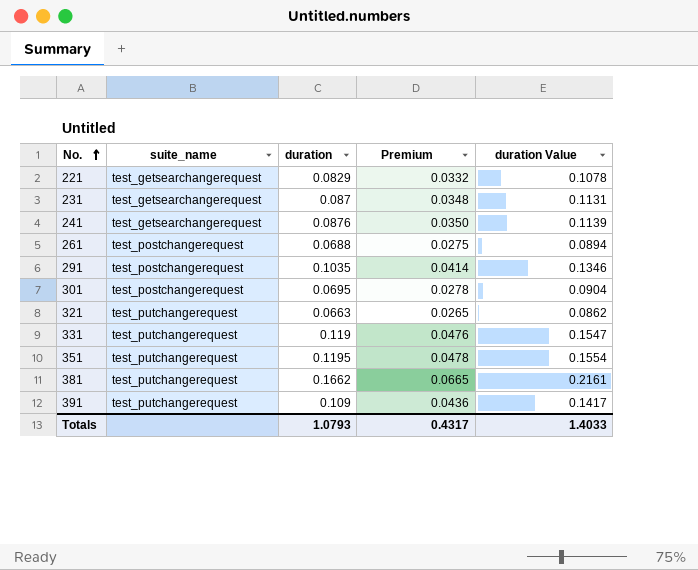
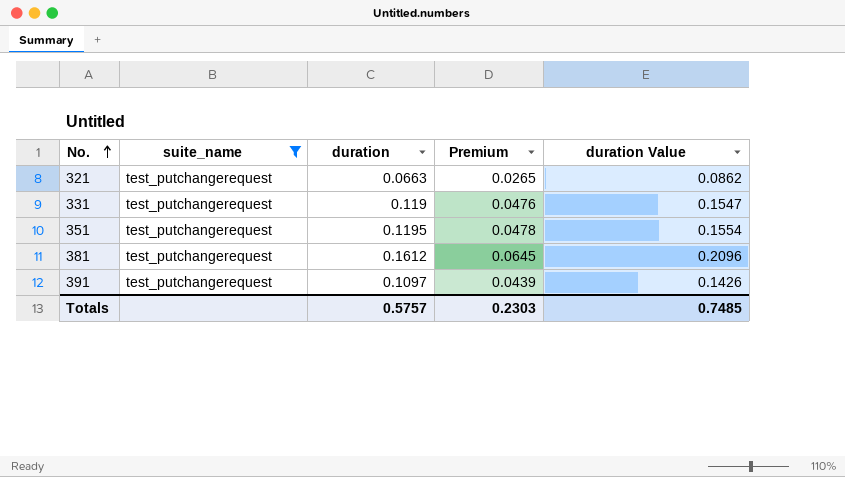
filter: none -> suite_name = test_putchangerequest
381 | duration: 0.1662 -> 0.1612
381 | Premium: 0.0665 -> 0.0645
381 | duration Value: 0.2161 -> 0.2096
391 | duration: 0.109 -> 0.1097
391 | Premium: 0.0436 -> 0.0439
391 | duration Value: 0.1417 -> 0.1426
Totals | duration: 1.0793 -> 0.5757
Totals | Premium: 0.4317 -> 0.2303
Totals | duration Value: 1.4033 -> 0.7485

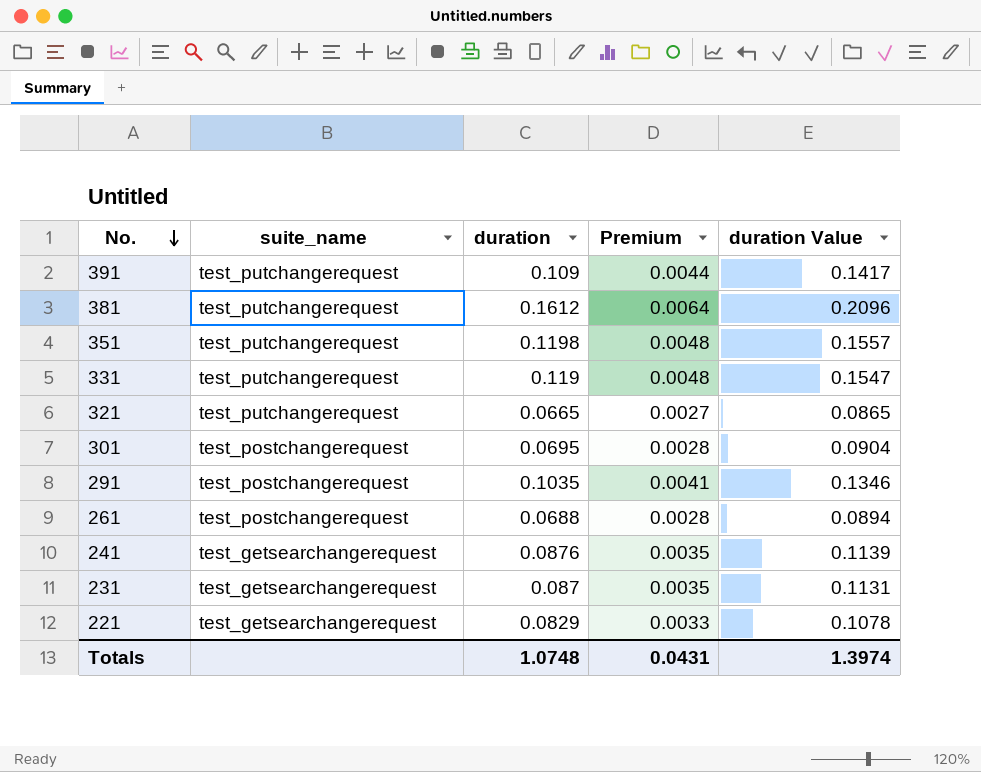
filter: suite_name = test_putchangerequest -> none
row order: No. ascending -> No. descending
column Premium | formula: [duration] * 0.4 -> [duration] * 0.04
391 | duration: 0.1097 -> 0.109
391 | duration Value: 0.1426 -> 0.1417
351 | duration: 0.1195 -> 0.1198
351 | duration Value: 0.1554 -> 0.1557
321 | duration: 0.0663 -> 0.0665
321 | duration Value: 0.0862 -> 0.0865
Totals | duration: 0.5757 -> 1.0748
Totals | Premium: 0.2303 -> 0.0431
Totals | duration Value: 0.7485 -> 1.3974

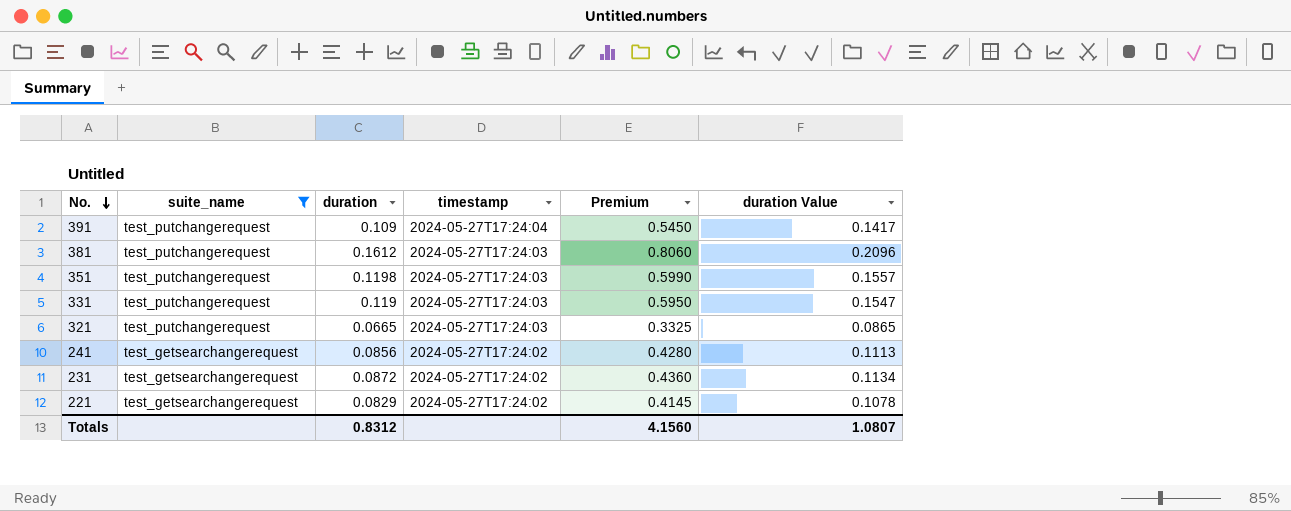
filter: none -> suite_name != test_postchangerequest
column timestamp | position: none -> 4
column Premium | formula: [duration] * 0.04 -> [duration] * 5
241 | duration: 0.0876 -> 0.0856
241 | duration Value: 0.1139 -> 0.1113
231 | duration: 0.087 -> 0.0872
231 | duration Value: 0.1131 -> 0.1134
Totals | duration: 1.0748 -> 0.8312
Totals | Premium: 0.0431 -> 4.1560
Totals | duration Value: 1.3974 -> 1.0807

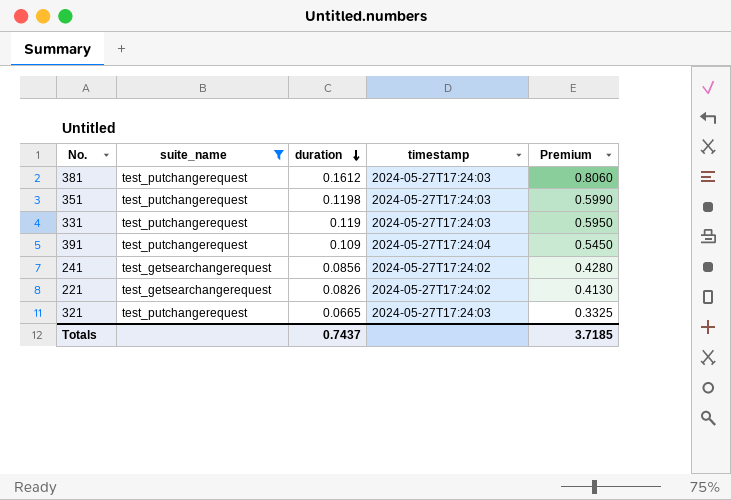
row order: No. descending -> duration descending
column duration Value | formula: [duration] * 1.3 -> none
row 231: test_getsearchangerequest | 0.0872 | 2024-05-27T17:24:02 | 0.4360 | 0.1134 -> none
221 | duration: 0.0829 -> 0.0826
221 | Premium: 0.4145 -> 0.4130
Totals | duration: 0.8312 -> 0.7437
Totals | Premium: 4.1560 -> 3.7185

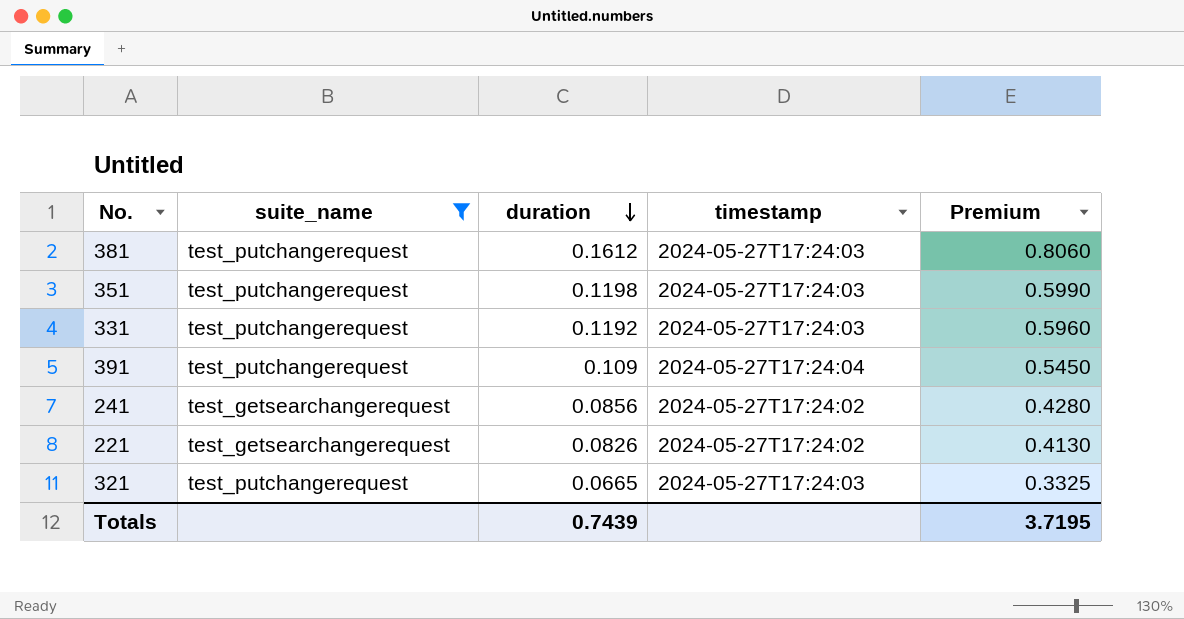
331 | duration: 0.119 -> 0.1192
331 | Premium: 0.5950 -> 0.5960
Totals | duration: 0.7437 -> 0.7439
Totals | Premium: 3.7185 -> 3.7195

